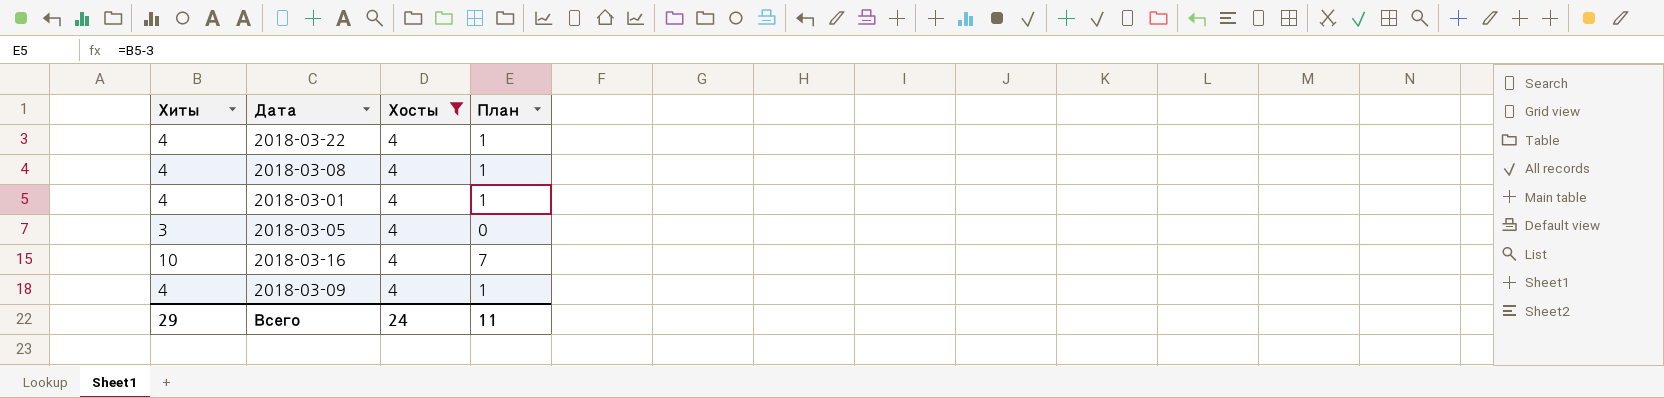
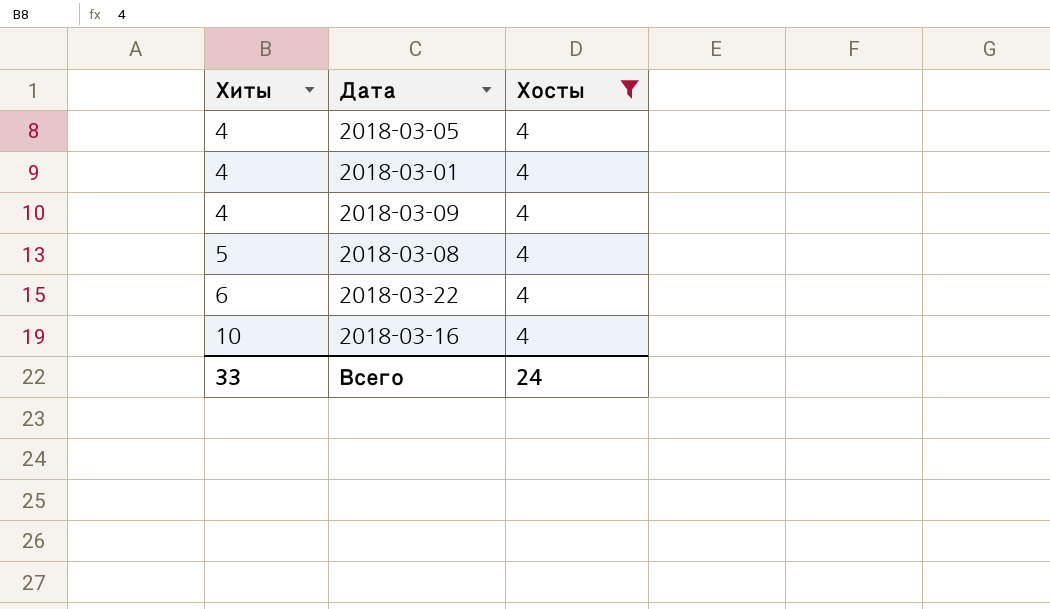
row order: none -> Хиты ascending
column План | formula: [Хиты] - 3 -> none
2018-03-05 | Хиты: 3 -> 4
2018-03-08 | Хиты: 4 -> 5
2018-03-22 | Хиты: 4 -> 6
Всего | Хиты: 29 -> 33

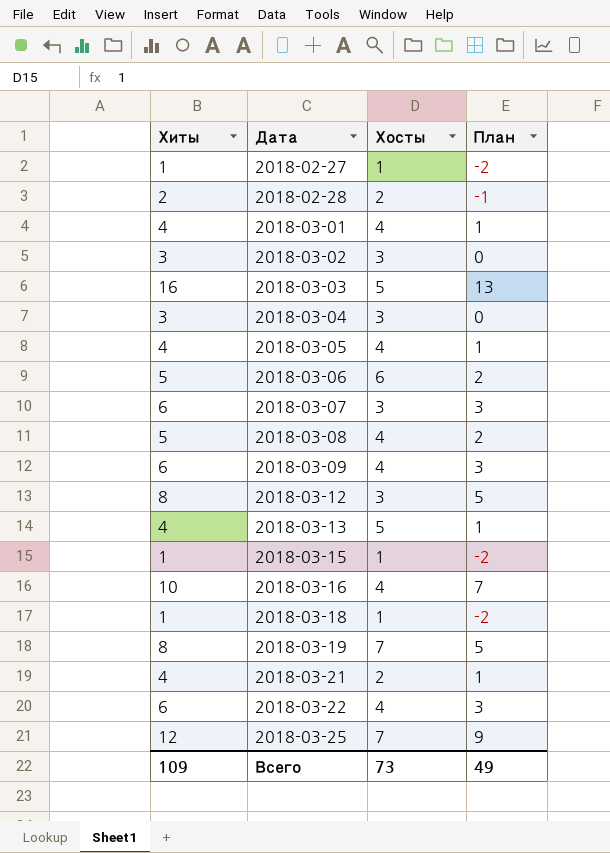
filter: Хосты = 4 -> none
row order: Хиты ascending -> Дата ascending
column План | formula: none -> [Хиты] - 3
2018-03-09 | Хиты: 4 -> 6
Всего | Хиты: 33 -> 109
Всего | Хосты: 24 -> 73

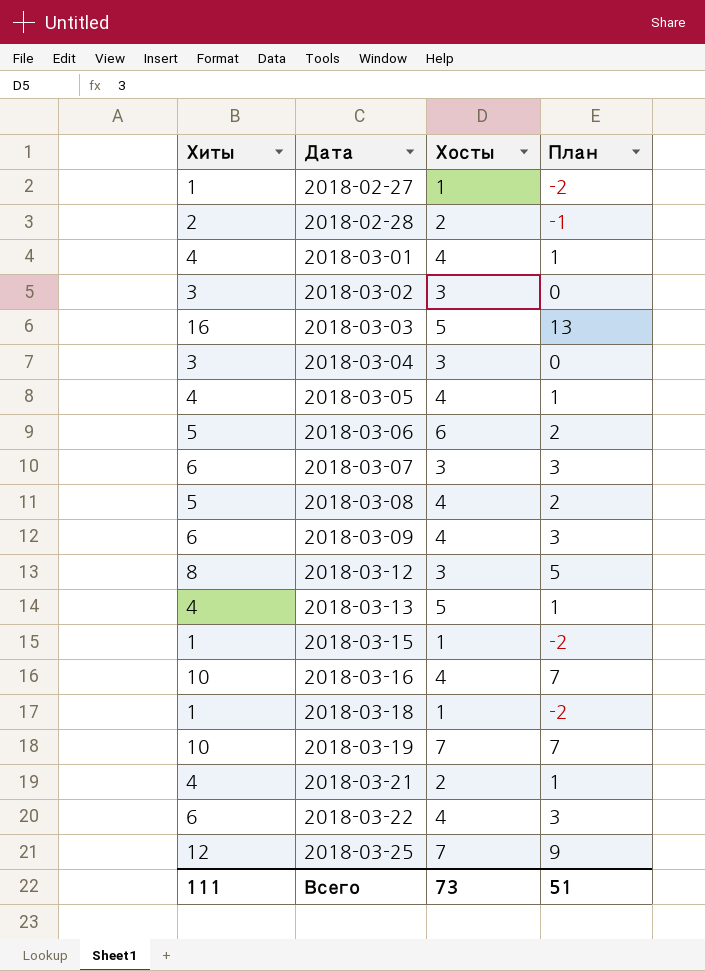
2018-03-19 | Хиты: 8 -> 10
2018-03-19 | План: 5 -> 7
Всего | Хиты: 109 -> 111
Всего | План: 49 -> 51

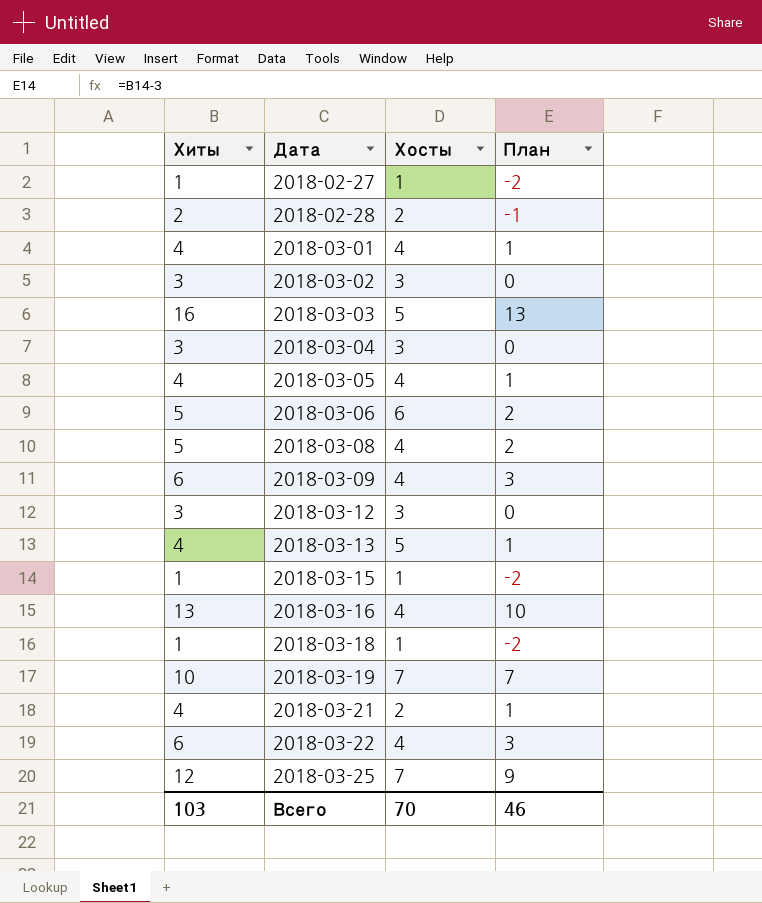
row 2018-03-07: 6 | 3 | 3 -> none
2018-03-12 | Хиты: 8 -> 3
2018-03-12 | План: 5 -> 0
2018-03-16 | Хиты: 10 -> 13
2018-03-16 | План: 7 -> 10
Всего | Хиты: 111 -> 103
Всего | Хосты: 73 -> 70
Всего | План: 51 -> 46

